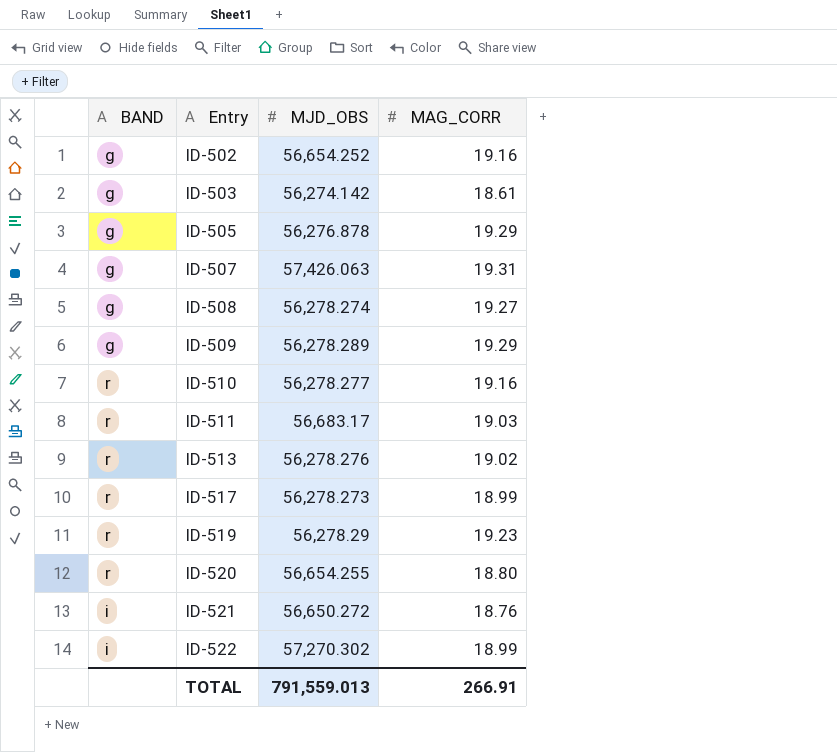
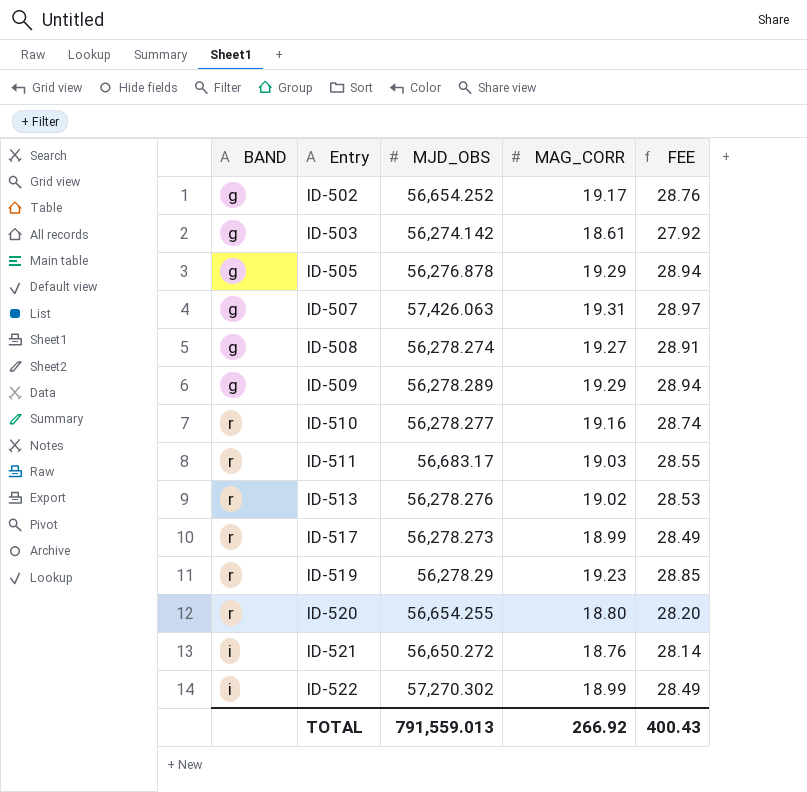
column FEE | formula: none -> [MAG_CORR] * 1.5
ID-502 | MAG_CORR: 19.16 -> 19.17
TOTAL | MAG_CORR: 266.91 -> 266.92

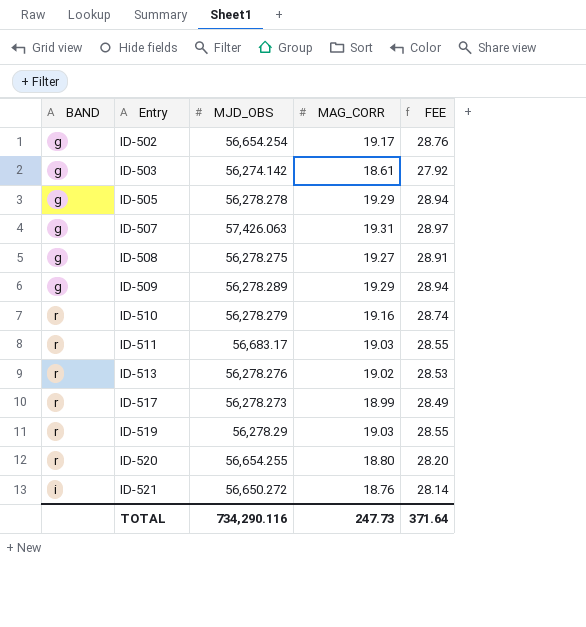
row ID-522: i | 57,270.302 | 18.99 | 28.49 -> none
ID-502 | MJD_OBS: 56,654.252 -> 56,654.254
ID-505 | MJD_OBS: 56,276.878 -> 56,278.278
ID-508 | MJD_OBS: 56,278.274 -> 56,278.275
ID-510 | MJD_OBS: 56,278.277 -> 56,278.279
ID-519 | MAG_CORR: 19.23 -> 19.03
ID-519 | FEE: 28.85 -> 28.55
TOTAL | MJD_OBS: 791,559.013 -> 734,290.116
TOTAL | MAG_CORR: 266.92 -> 247.73
TOTAL | FEE: 400.43 -> 371.64

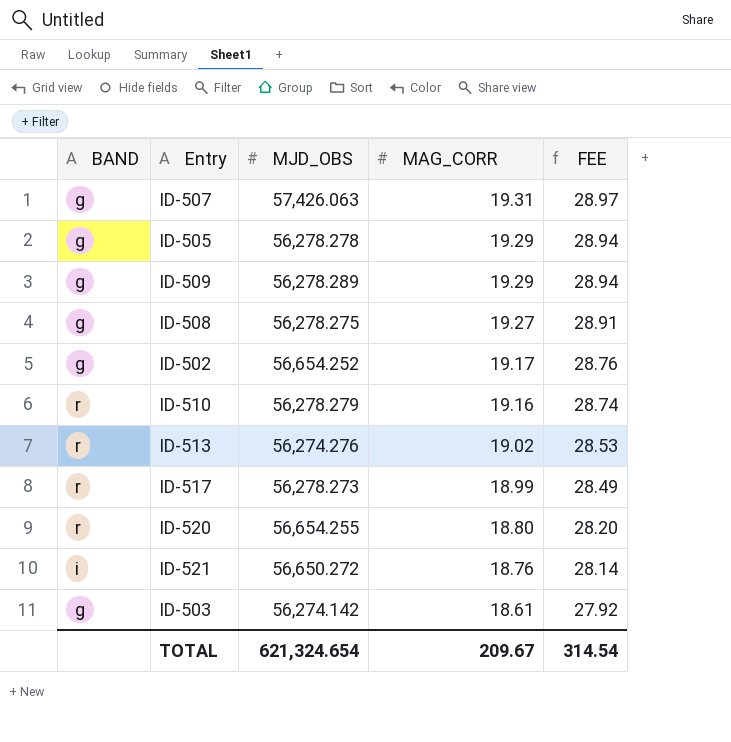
row order: Entry ascending -> MAG_CORR descending
row ID-511: r | 56,683.17 | 19.03 | 28.55 -> none
row ID-519: r | 56,278.29 | 19.03 | 28.55 -> none
ID-502 | MJD_OBS: 56,654.254 -> 56,654.252
ID-513 | MJD_OBS: 56,278.276 -> 56,274.276
TOTAL | MJD_OBS: 734,290.116 -> 621,324.654
TOTAL | MAG_CORR: 247.73 -> 209.67
TOTAL | FEE: 371.64 -> 314.54

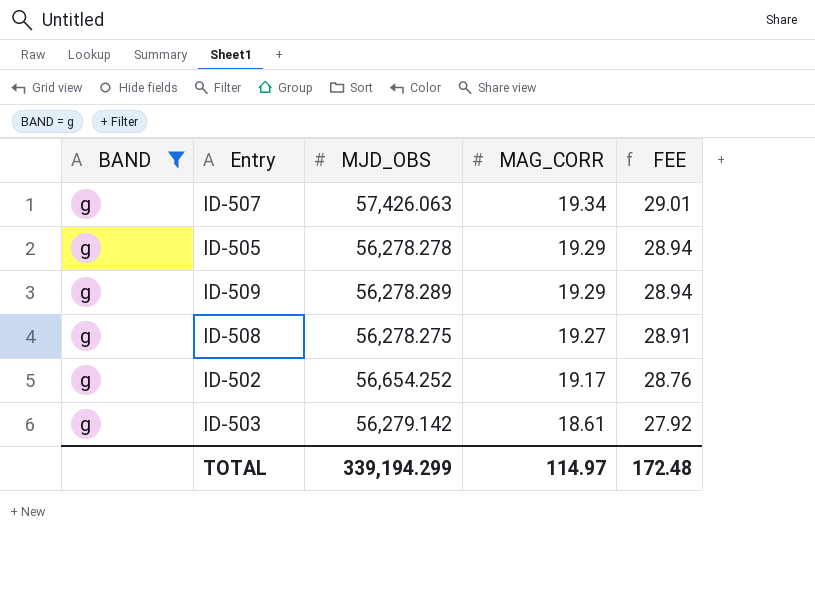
filter: none -> BAND = g
ID-507 | MAG_CORR: 19.31 -> 19.34
ID-507 | FEE: 28.97 -> 29.01
ID-503 | MJD_OBS: 56,274.142 -> 56,279.142
TOTAL | MJD_OBS: 621,324.654 -> 339,194.299
TOTAL | MAG_CORR: 209.67 -> 114.97
TOTAL | FEE: 314.54 -> 172.48

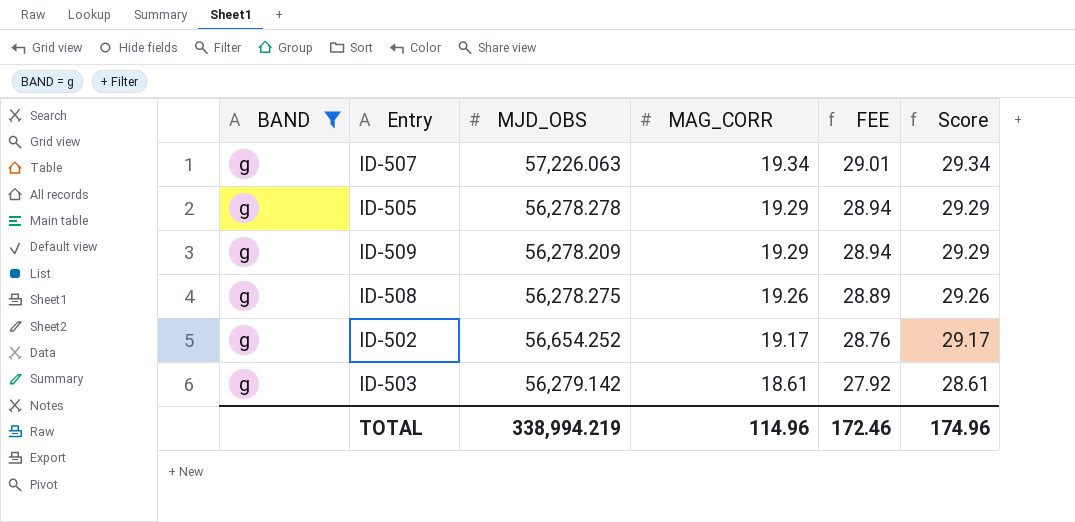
column Score | formula: none -> [MAG_CORR] + 10
ID-507 | MJD_OBS: 57,426.063 -> 57,226.063
ID-509 | MJD_OBS: 56,278.289 -> 56,278.209
ID-508 | MAG_CORR: 19.27 -> 19.26
ID-508 | FEE: 28.91 -> 28.89
TOTAL | MJD_OBS: 339,194.299 -> 338,994.219
TOTAL | MAG_CORR: 114.97 -> 114.96
TOTAL | FEE: 172.48 -> 172.46

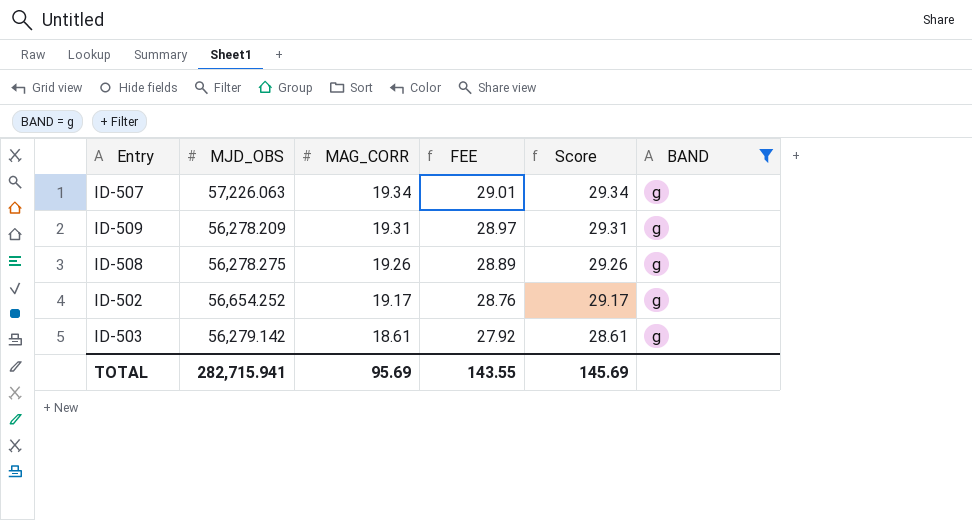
column BAND | position: 1 -> 6
row ID-505: g | 56,278.278 | 19.29 | 28.94 | 29.29 -> none
ID-509 | MAG_CORR: 19.29 -> 19.31
ID-509 | FEE: 28.94 -> 28.97
ID-509 | Score: 29.29 -> 29.31
TOTAL | MJD_OBS: 338,994.219 -> 282,715.941
TOTAL | MAG_CORR: 114.96 -> 95.69
TOTAL | FEE: 172.46 -> 143.55
TOTAL | Score: 174.96 -> 145.69

